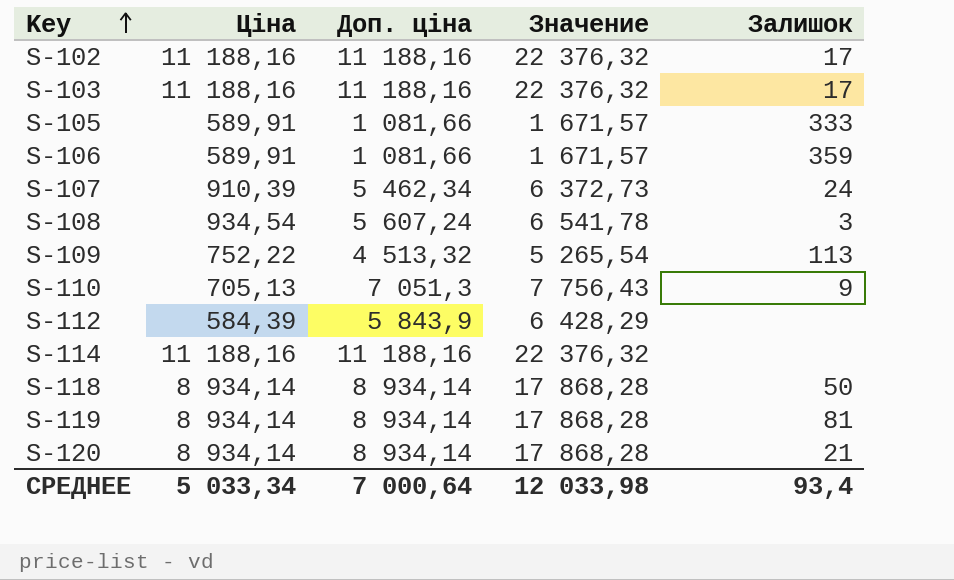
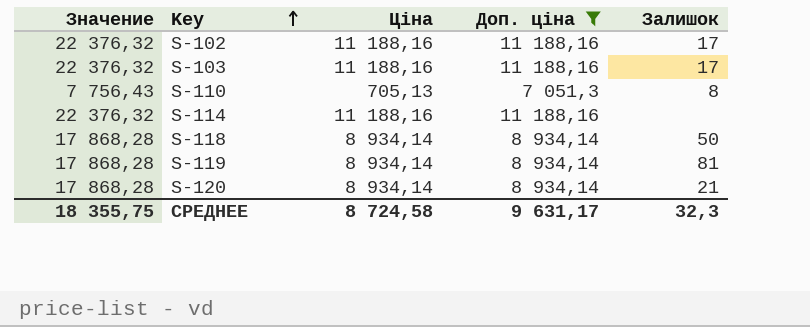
filter: none -> Доп. ціна >= 7 051,3
column Значение | position: 4 -> 1
S-110 | Залишок: 9 -> 8
СРЕДНЕЕ | Значение: 12 033,98 -> 18 355,75
СРЕДНЕЕ | Ціна: 5 033,34 -> 8 724,58
СРЕДНЕЕ | Доп. ціна: 7 000,64 -> 9 631,17
СРЕДНЕЕ | Залишок: 93,4 -> 32,3

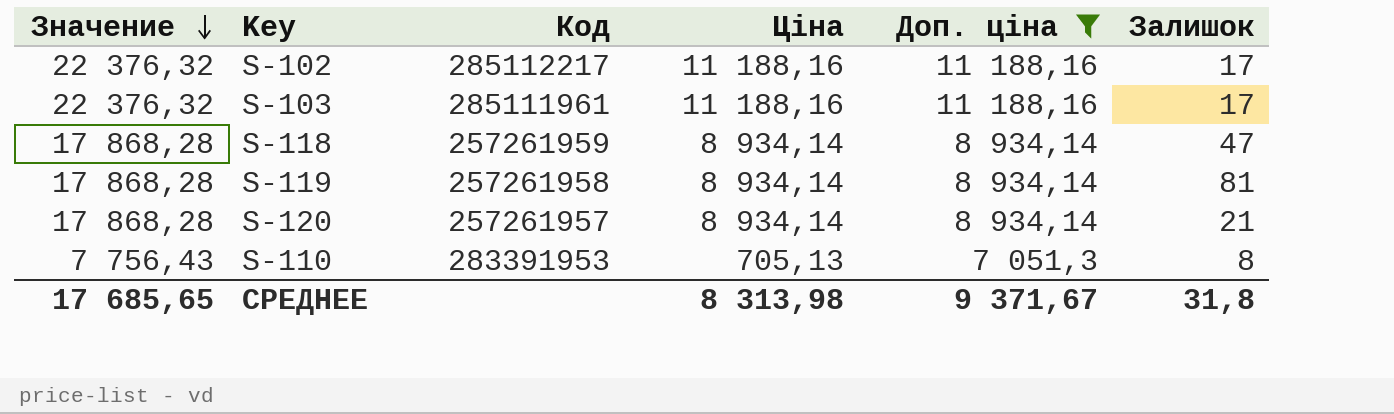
row order: Key ascending -> Значение descending
column Код | position: none -> 3
row S-114: 22 376,32 | 11 188,16 | 11 188,16 | none -> none
S-118 | Залишок: 50 -> 47
СРЕДНЕЕ | Значение: 18 355,75 -> 17 685,65
СРЕДНЕЕ | Ціна: 8 724,58 -> 8 313,98
СРЕДНЕЕ | Доп. ціна: 9 631,17 -> 9 371,67
СРЕДНЕЕ | Залишок: 32,3 -> 31,8

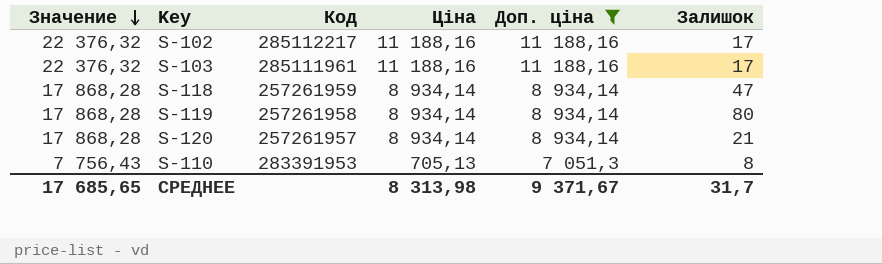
S-119 | Залишок: 81 -> 80
СРЕДНЕЕ | Залишок: 31,8 -> 31,7

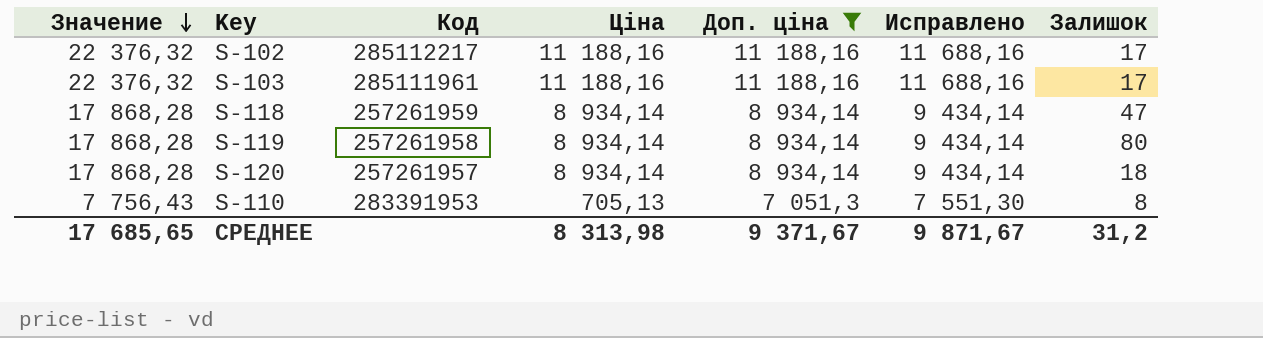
column Исправлено | formula: none -> [Доп. ціна] + 500
S-120 | Залишок: 21 -> 18
СРЕДНЕЕ | Залишок: 31,7 -> 31,2

